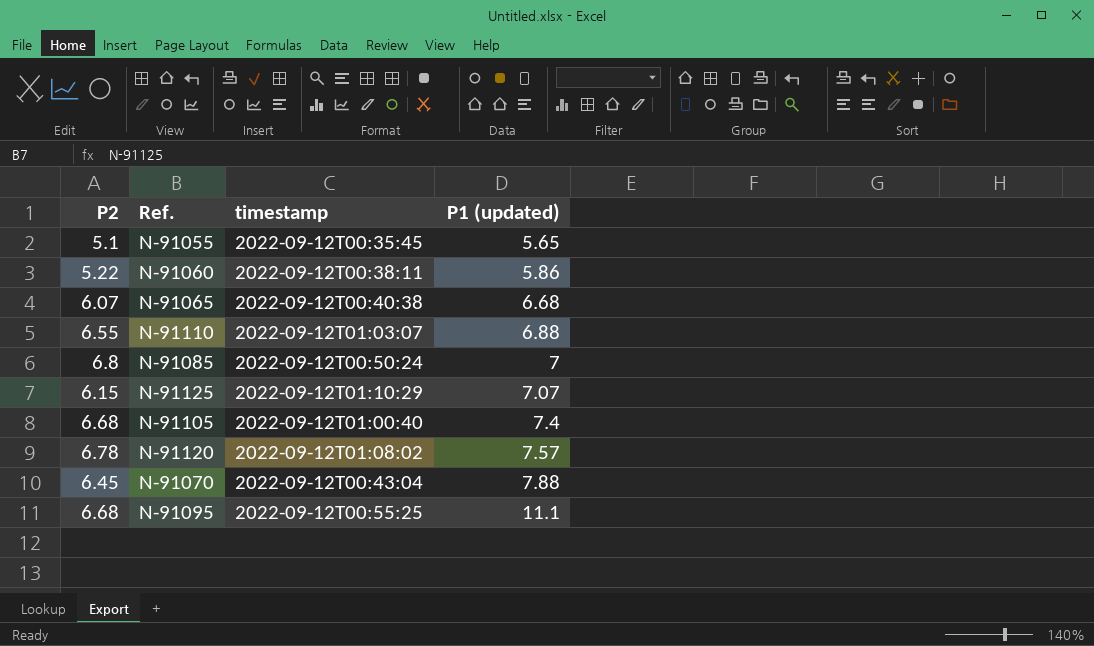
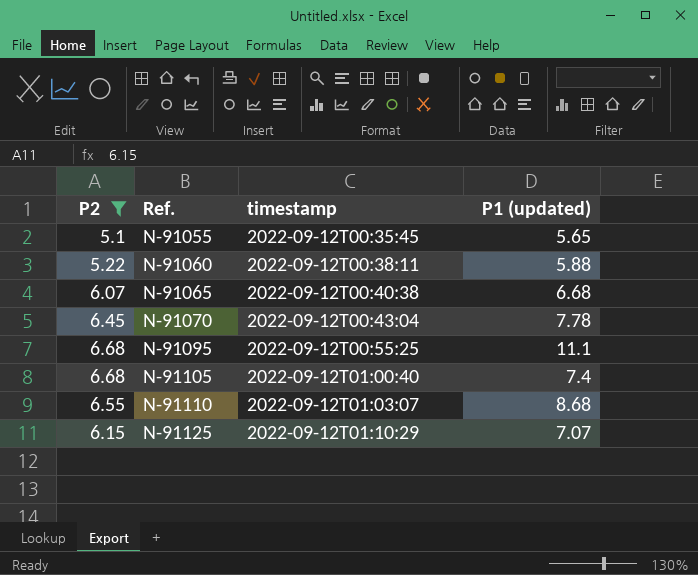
filter: none -> P2 <= 6.68
row order: P1 (updated) ascending -> Ref. ascending
N-91060 | P1 (updated): 5.86 -> 5.88
N-91070 | P1 (updated): 7.88 -> 7.78
N-91110 | P1 (updated): 6.88 -> 8.68

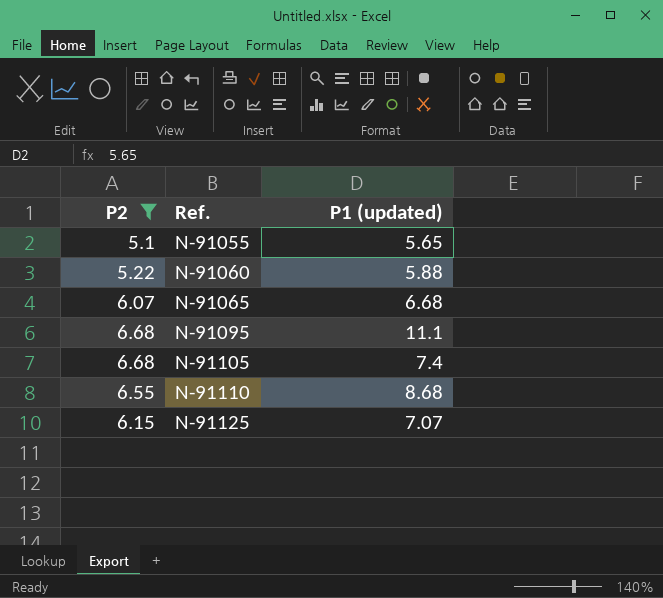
column timestamp | position: 3 -> none
row N-91070: 6.45 | 2022-09-12T00:43:04 | 7.78 -> none

